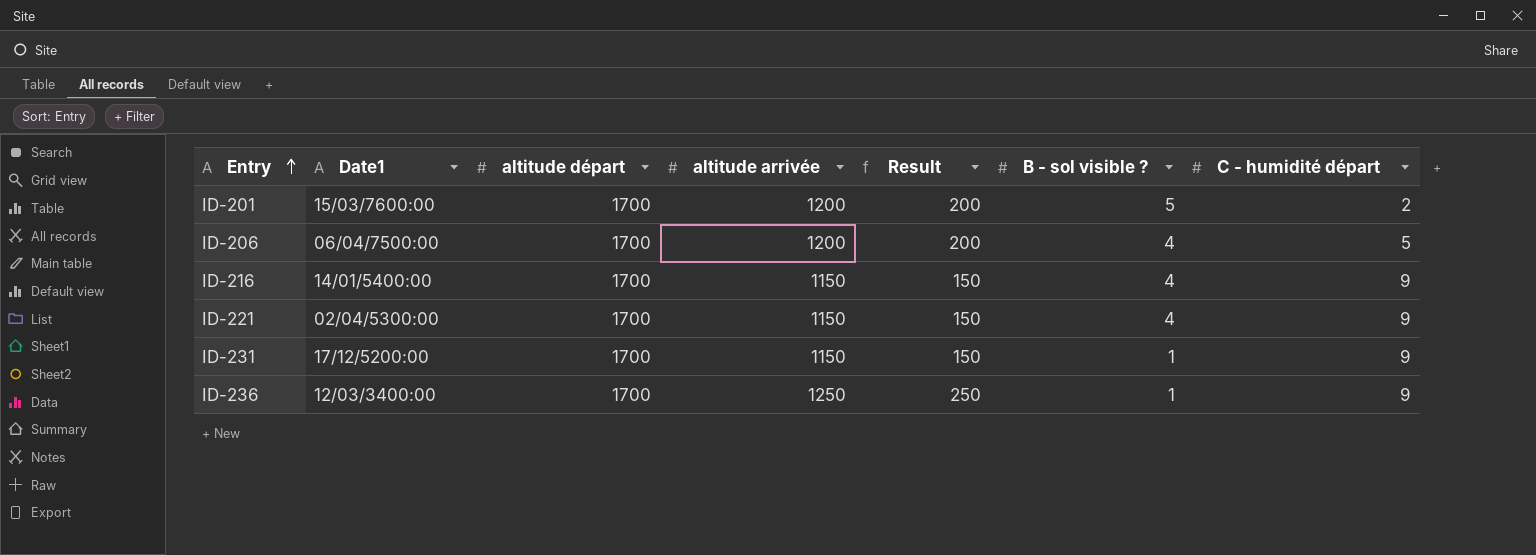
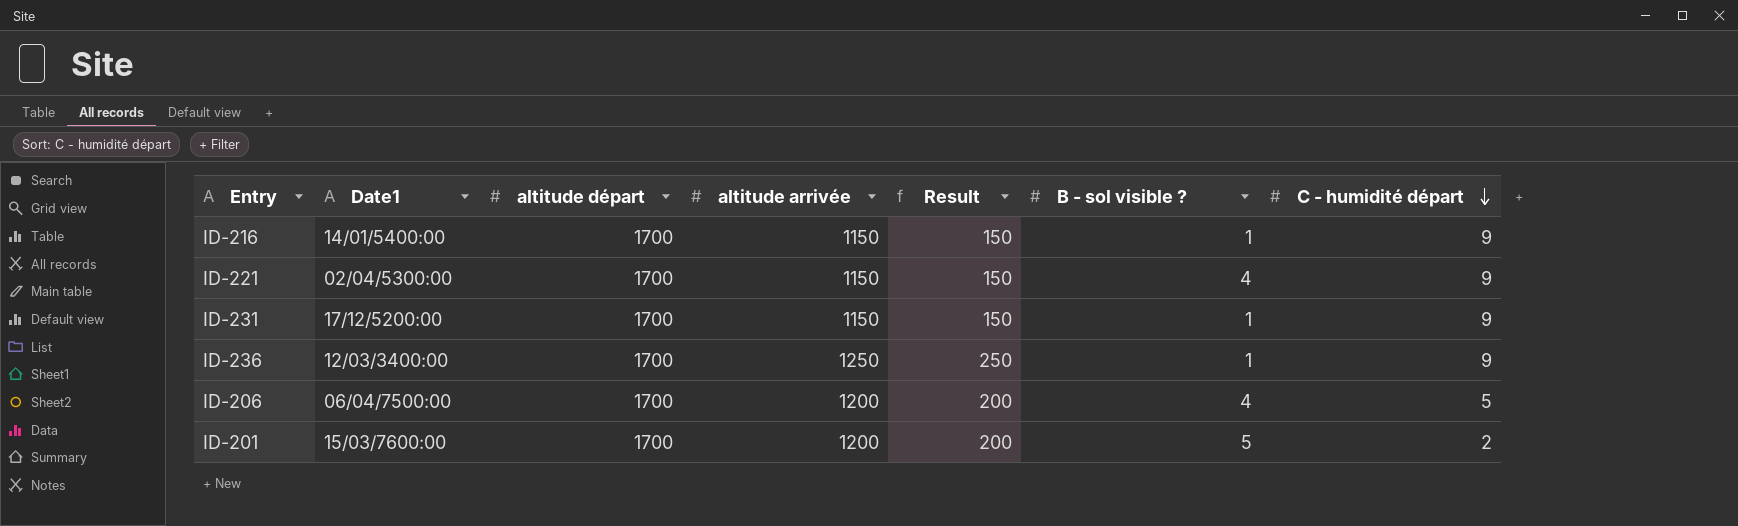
row order: Entry ascending -> C - humidité départ descending
ID-216 | B - sol visible ?: 4 -> 1

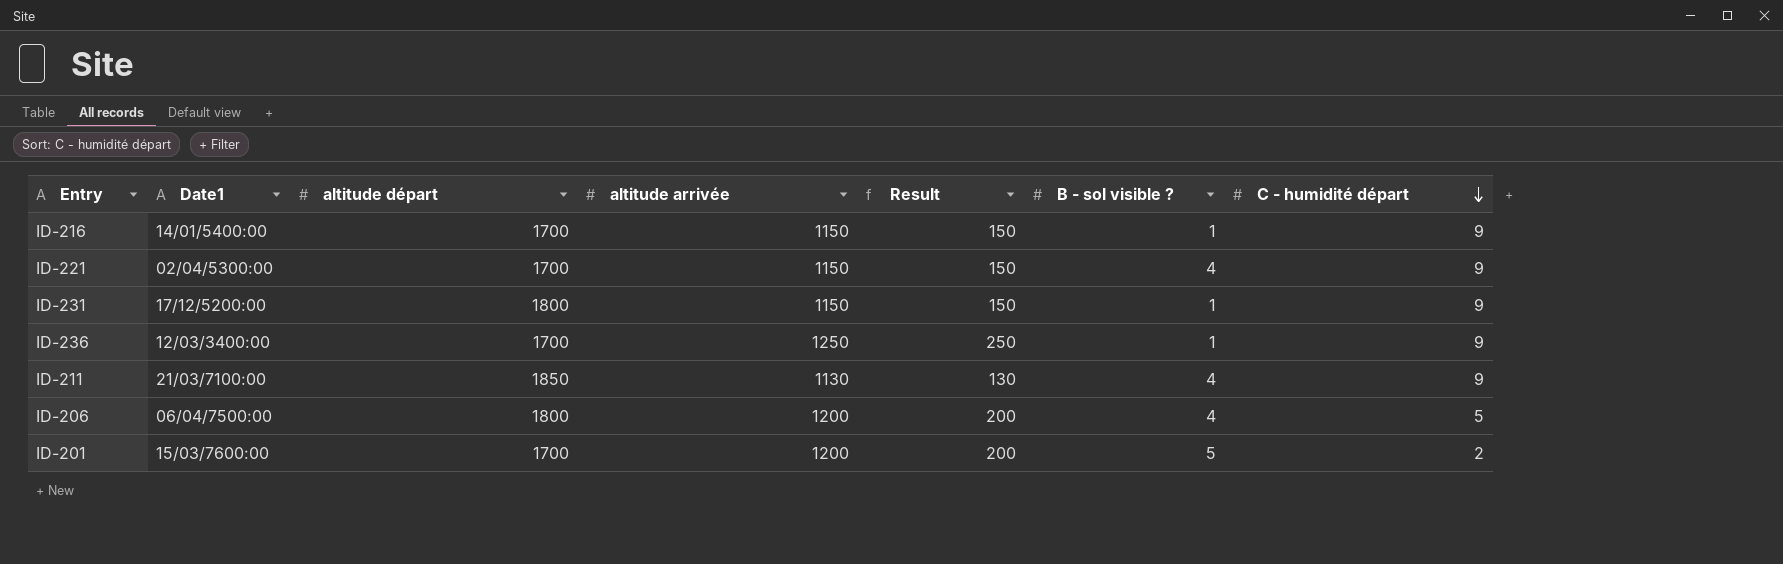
ID-231 | altitude départ: 1700 -> 1800
row ID-211: none -> 21/03/7100:00 | 1850 | 1130 | 130 | 4 | 9
ID-206 | altitude départ: 1700 -> 1800

